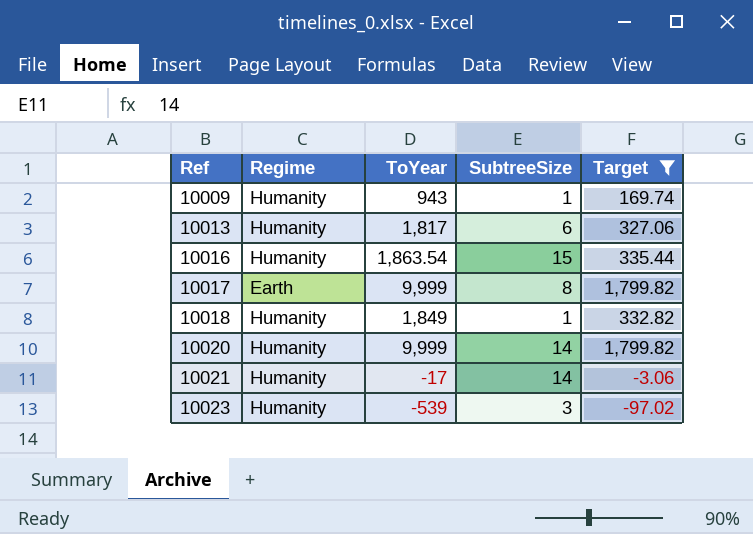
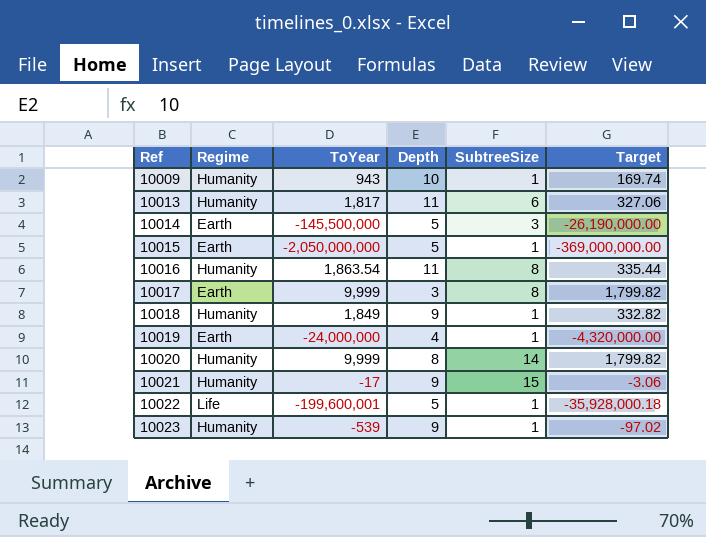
filter: Target >= -97.02 -> none
column Depth | position: none -> 4
10016 | SubtreeSize: 15 -> 8
10021 | SubtreeSize: 14 -> 15
10023 | SubtreeSize: 3 -> 1

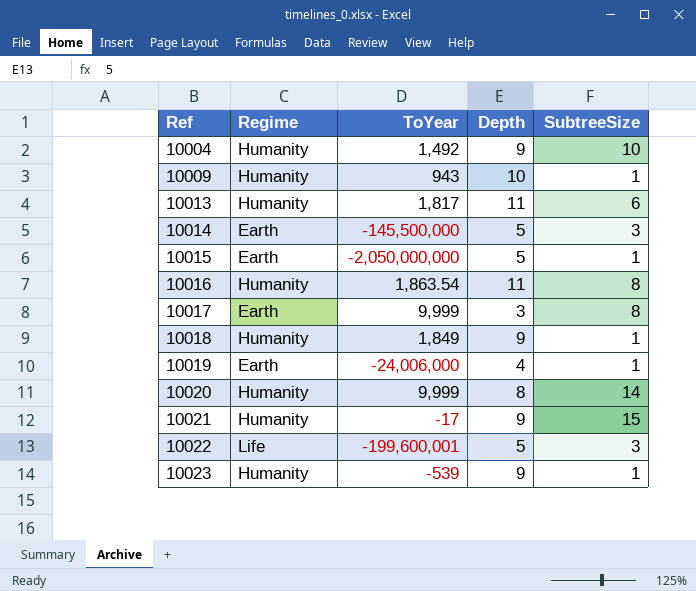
column Target | formula: [ToYear] * 0.18 -> none
row 10004: none -> Humanity | 1,492 | 9 | 10
10019 | ToYear: -24,000,000 -> -24,006,000
10022 | SubtreeSize: 1 -> 3

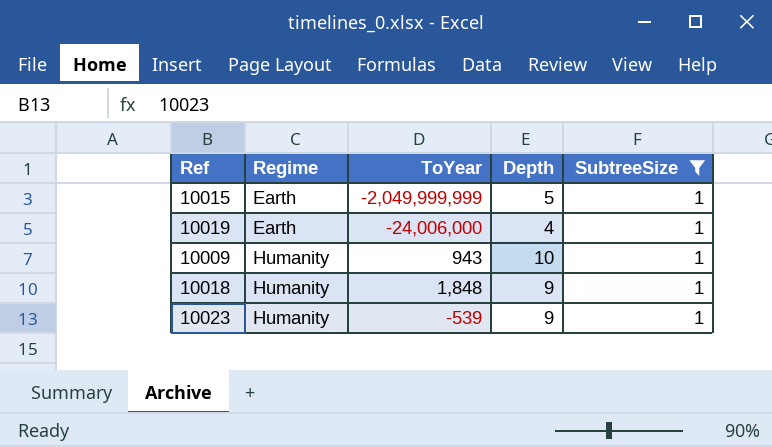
filter: none -> SubtreeSize = 1
row order: Ref ascending -> Regime ascending
10015 | ToYear: -2,050,000,000 -> -2,049,999,999
10018 | ToYear: 1,849 -> 1,848

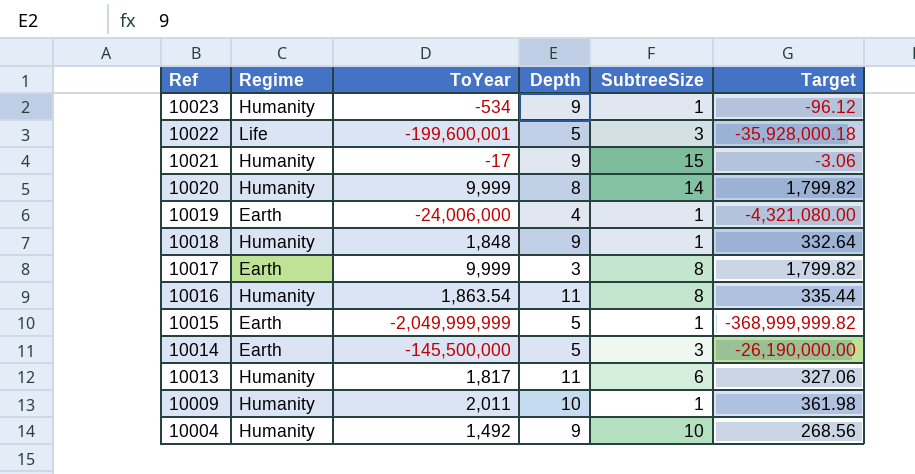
filter: SubtreeSize = 1 -> none
row order: Regime ascending -> Ref descending
column Target | formula: none -> [ToYear] * 0.18
10023 | ToYear: -539 -> -534
10009 | ToYear: 943 -> 2,011

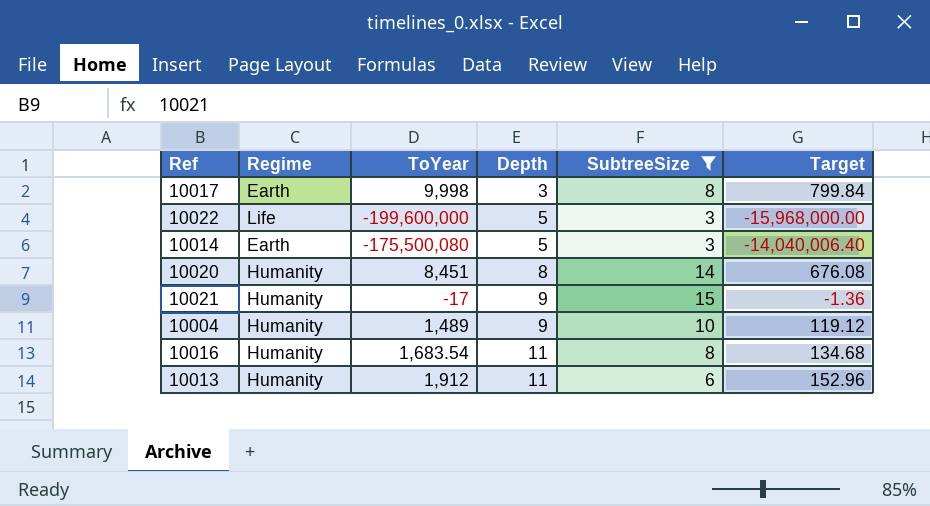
filter: none -> SubtreeSize != 1
row order: Ref descending -> Depth ascending
column Target | formula: [ToYear] * 0.18 -> [ToYear] * 0.08
10017 | ToYear: 9,999 -> 9,998
10022 | ToYear: -199,600,001 -> -199,600,000
10014 | ToYear: -145,500,000 -> -175,500,080
10020 | ToYear: 9,999 -> 8,451
10004 | ToYear: 1,492 -> 1,489
10016 | ToYear: 1,863.54 -> 1,683.54
10013 | ToYear: 1,817 -> 1,912

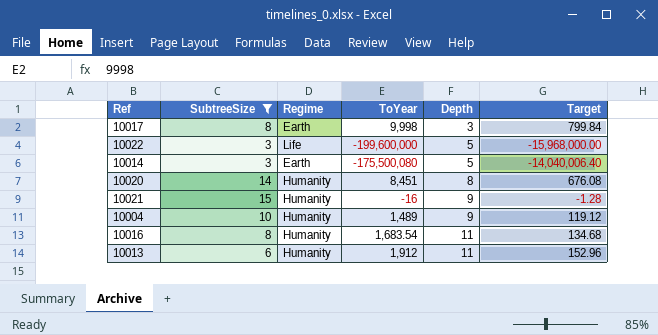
column SubtreeSize | position: 5 -> 2
10021 | ToYear: -17 -> -16
10021 | Target: -1.36 -> -1.28

